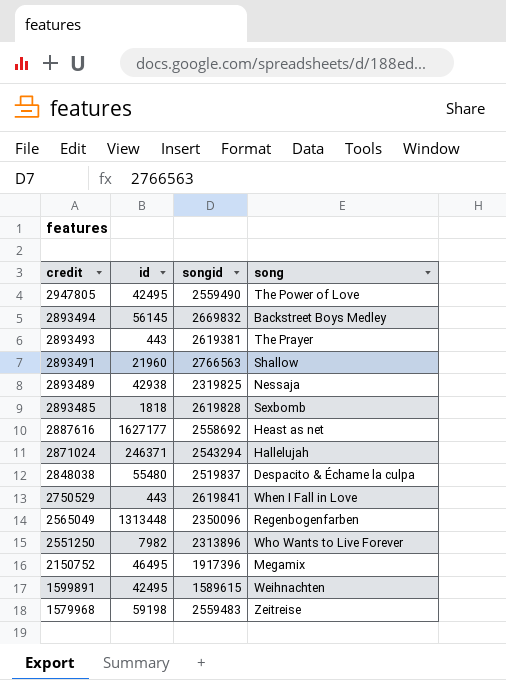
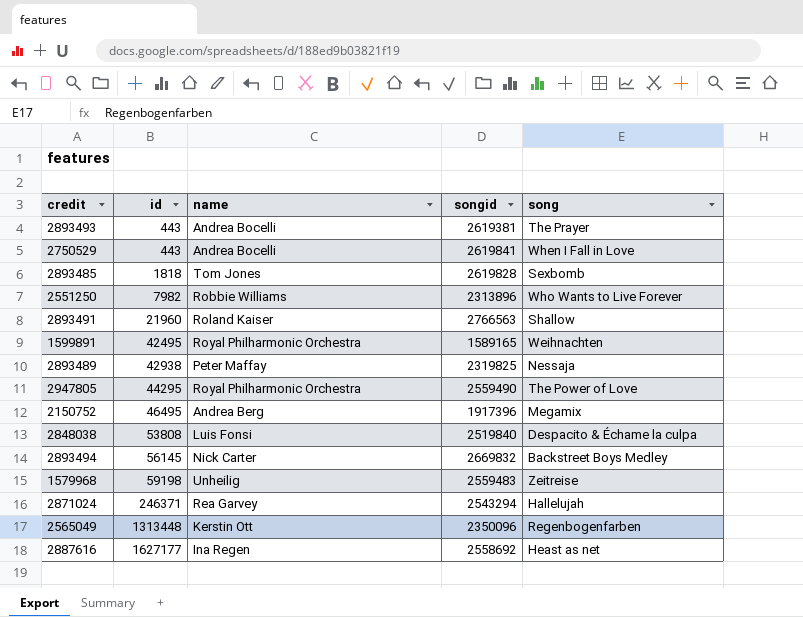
row order: credit descending -> id ascending
column name | position: none -> 3
1599891 | songid: 1589615 -> 1589165
2947805 | id: 42495 -> 44295
2848038 | id: 55480 -> 53808
2848038 | songid: 2519837 -> 2519840

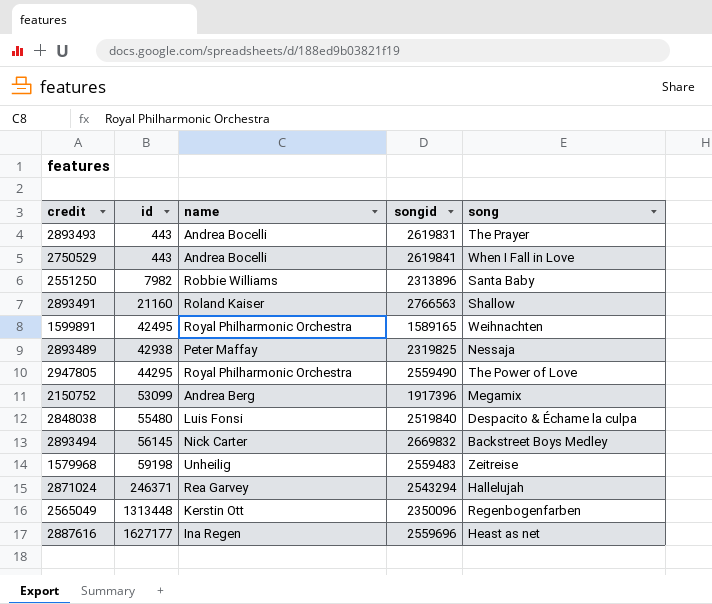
row 2893485: 1818 | Tom Jones | 2619828 | Sexbomb -> none
2893493 | songid: 2619381 -> 2619831
2551250 | song: Who Wants to Live Forever -> Santa Baby
2893491 | id: 21960 -> 21160
2150752 | id: 46495 -> 53099
2848038 | id: 53808 -> 55480
2887616 | songid: 2558692 -> 2559696

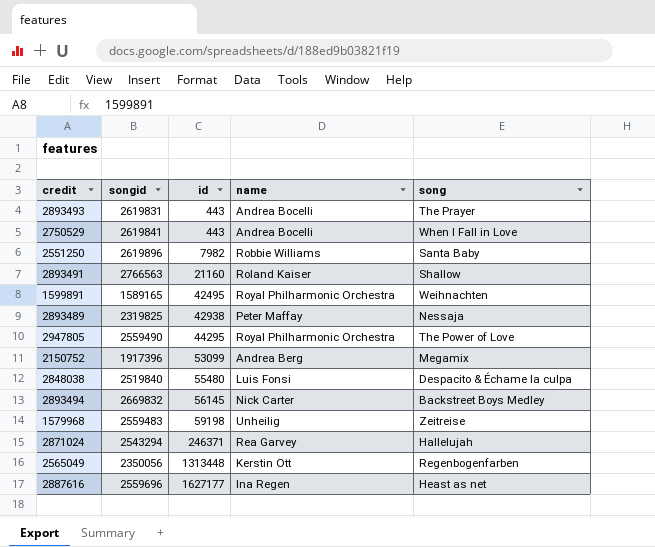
column songid | position: 4 -> 2
2551250 | songid: 2313896 -> 2619896
2565049 | songid: 2350096 -> 2350056

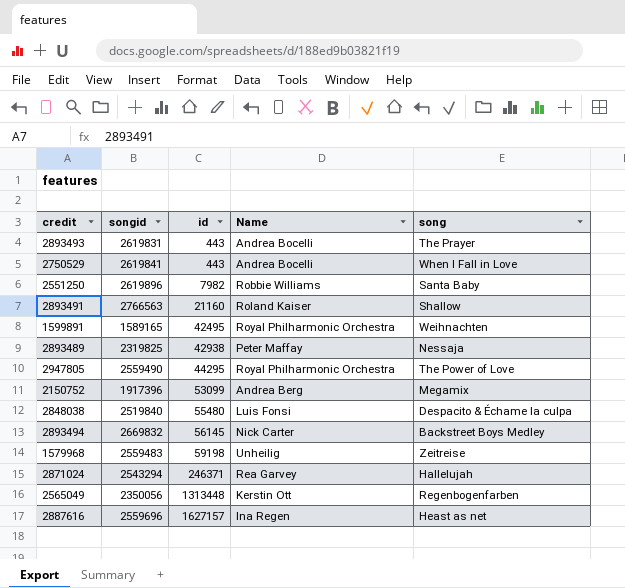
column name: name -> Name
2887616 | id: 1627177 -> 1627157

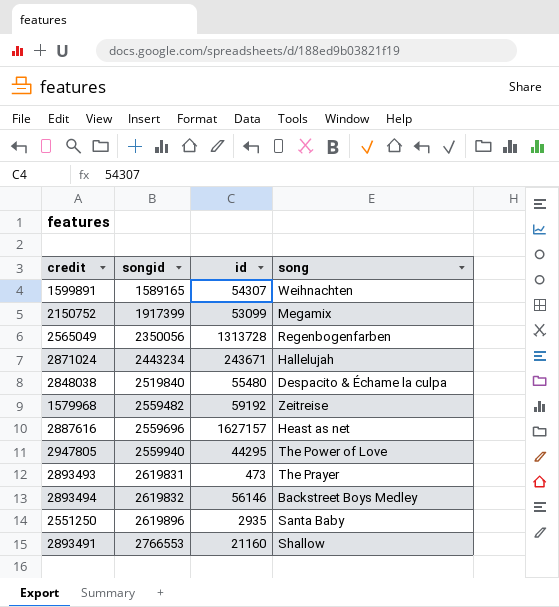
row order: id ascending -> songid ascending
column Name | position: 4 -> none
row 2750529: 2619841 | 443 | Andrea Bocelli | When I Fall in Love -> none
row 2893489: 2319825 | 42938 | Peter Maffay | Nessaja -> none
1599891 | id: 42495 -> 54307
2150752 | songid: 1917396 -> 1917399
2565049 | id: 1313448 -> 1313728
2871024 | songid: 2543294 -> 2443234
2871024 | id: 246371 -> 243671
1579968 | songid: 2559483 -> 2559482
1579968 | id: 59198 -> 59192
2947805 | songid: 2559490 -> 2559940
2893493 | id: 443 -> 473
2893494 | songid: 2669832 -> 2619832
2893494 | id: 56145 -> 56146
2551250 | id: 7982 -> 2935
2893491 | songid: 2766563 -> 2766553

